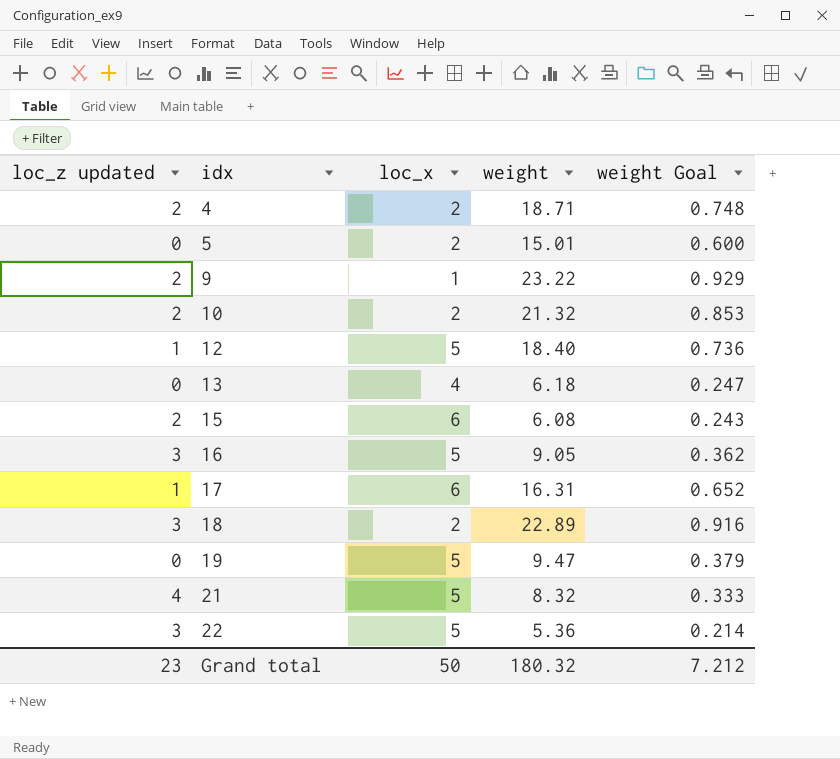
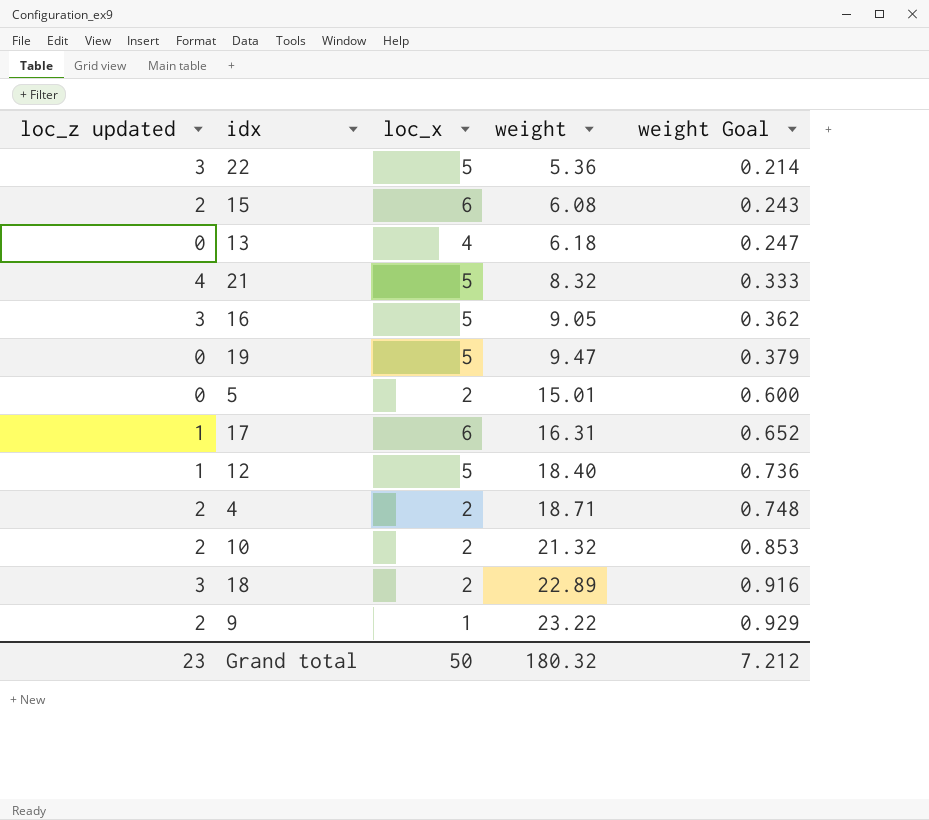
row order: idx ascending -> weight ascending

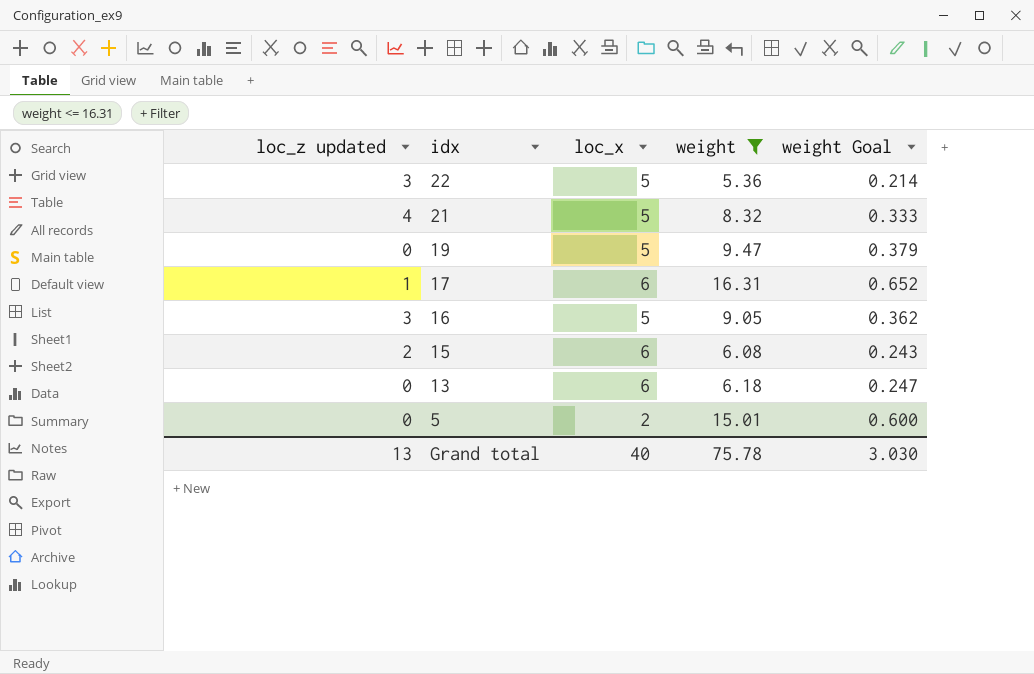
filter: none -> weight <= 16.31
row order: weight ascending -> idx descending
13 | loc_x: 4 -> 6
Grand total | loc_z updated: 23 -> 13
Grand total | loc_x: 50 -> 40
Grand total | weight: 180.32 -> 75.78
Grand total | weight Goal: 7.212 -> 3.030

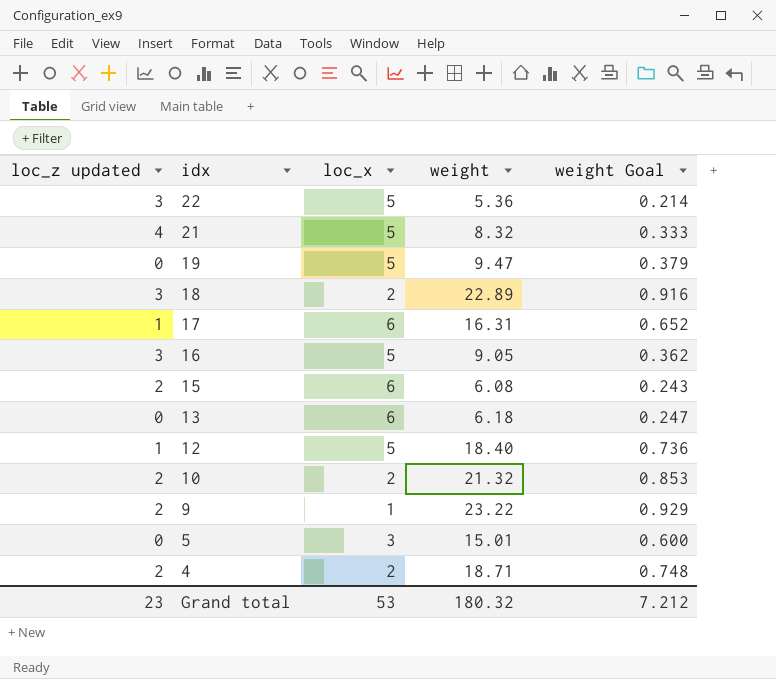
filter: weight <= 16.31 -> none
5 | loc_x: 2 -> 3
Grand total | loc_z updated: 13 -> 23
Grand total | loc_x: 40 -> 53
Grand total | weight: 75.78 -> 180.32
Grand total | weight Goal: 3.030 -> 7.212

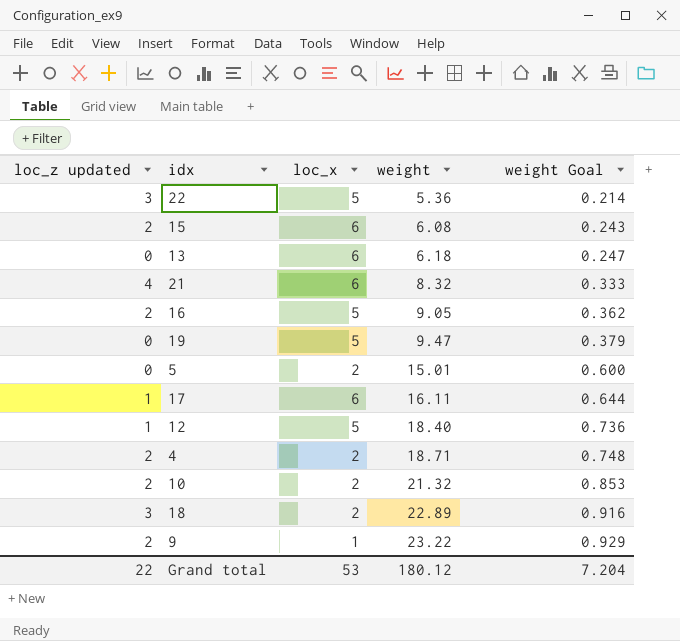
row order: idx descending -> weight ascending
21 | loc_x: 5 -> 6
16 | loc_z updated: 3 -> 2
5 | loc_x: 3 -> 2
17 | weight: 16.31 -> 16.11
17 | weight Goal: 0.652 -> 0.644
Grand total | loc_z updated: 23 -> 22
Grand total | weight: 180.32 -> 180.12
Grand total | weight Goal: 7.212 -> 7.204

